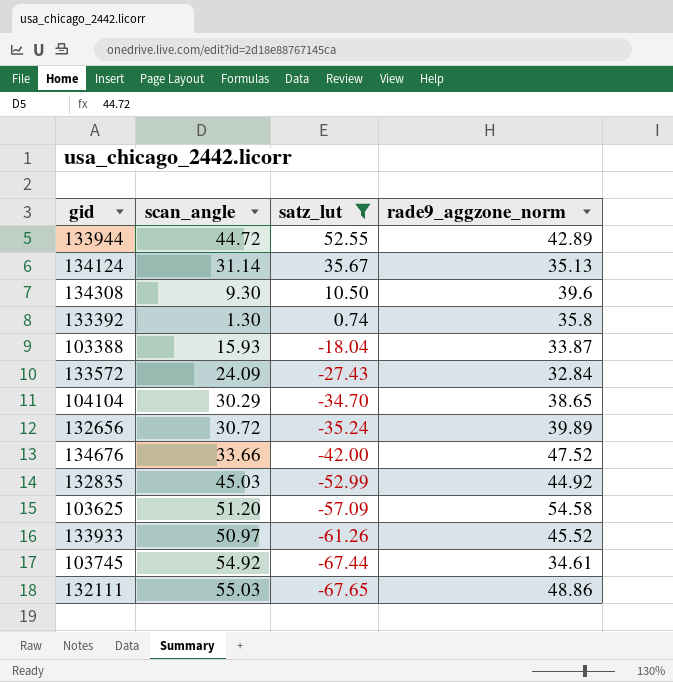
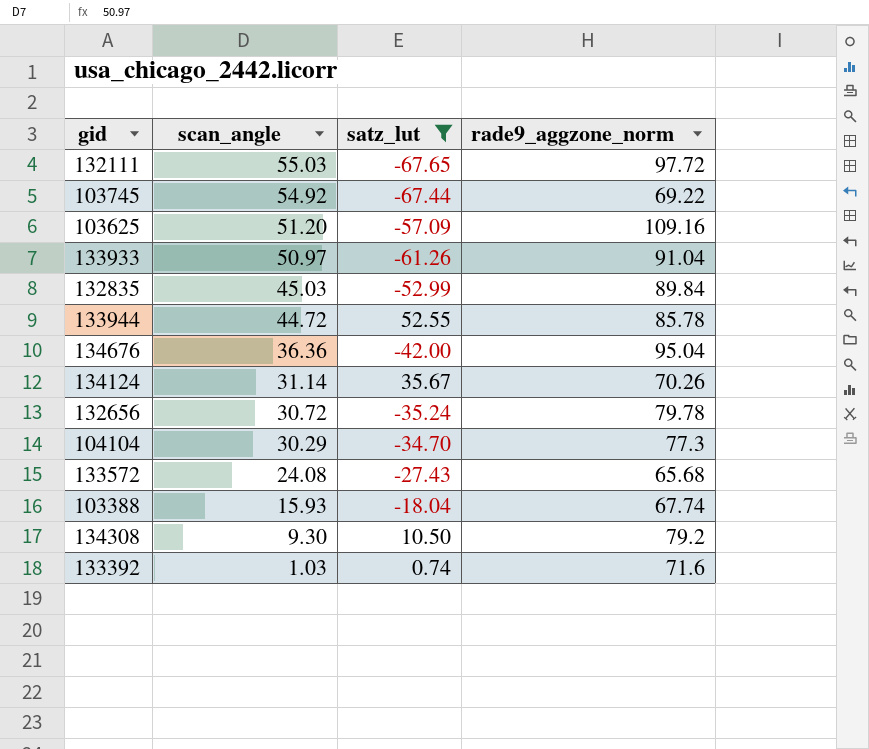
row order: satz_lut descending -> scan_angle descending
132111 | rade9_aggzone_norm: 48.86 -> 97.72
103745 | rade9_aggzone_norm: 34.61 -> 69.22
103625 | rade9_aggzone_norm: 54.58 -> 109.16
133933 | rade9_aggzone_norm: 45.52 -> 91.04
132835 | rade9_aggzone_norm: 44.92 -> 89.84
133944 | rade9_aggzone_norm: 42.89 -> 85.78
134676 | scan_angle: 33.66 -> 36.36
134676 | rade9_aggzone_norm: 47.52 -> 95.04
134124 | rade9_aggzone_norm: 35.13 -> 70.26
132656 | rade9_aggzone_norm: 39.89 -> 79.78
104104 | rade9_aggzone_norm: 38.65 -> 77.3
133572 | scan_angle: 24.09 -> 24.08
133572 | rade9_aggzone_norm: 32.84 -> 65.68
103388 | rade9_aggzone_norm: 33.87 -> 67.74
134308 | rade9_aggzone_norm: 39.6 -> 79.2
133392 | scan_angle: 1.30 -> 1.03
133392 | rade9_aggzone_norm: 35.8 -> 71.6

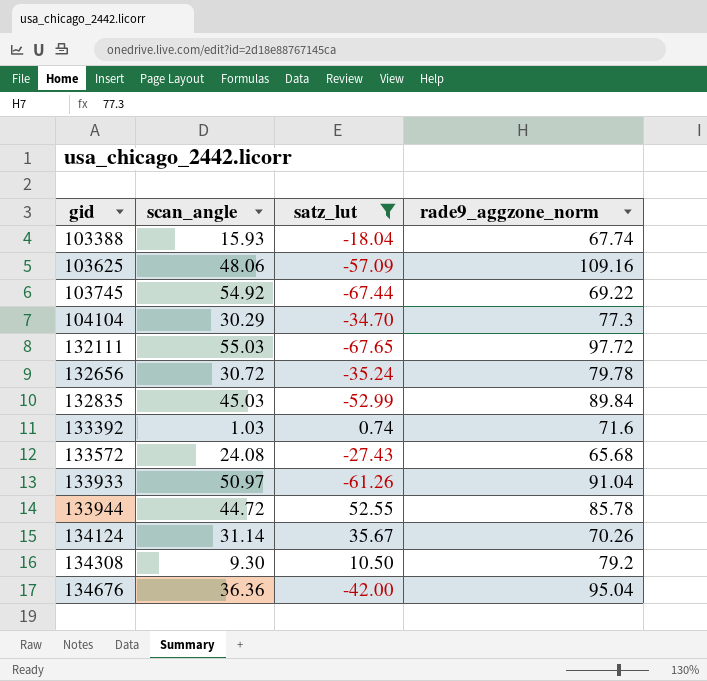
row order: scan_angle descending -> gid ascending
103625 | scan_angle: 51.20 -> 48.06

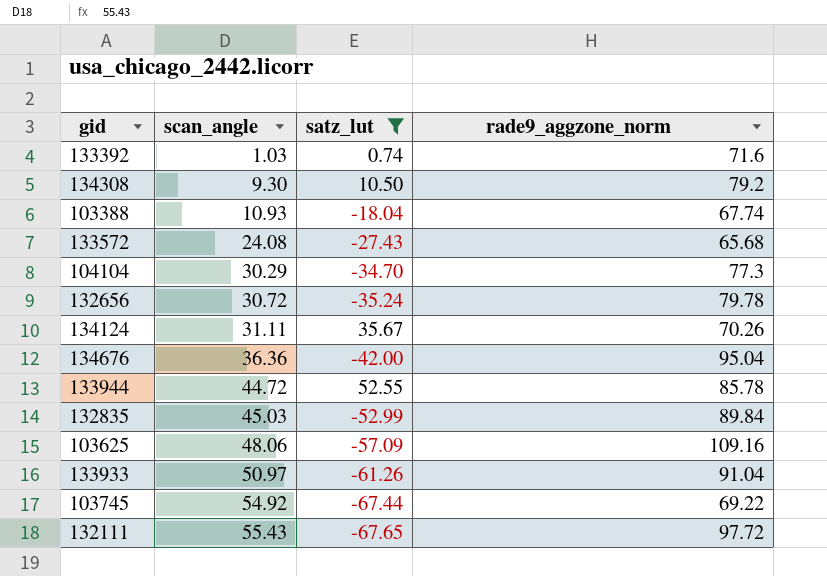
row order: gid ascending -> scan_angle ascending
103388 | scan_angle: 15.93 -> 10.93
134124 | scan_angle: 31.14 -> 31.11
132111 | scan_angle: 55.03 -> 55.43

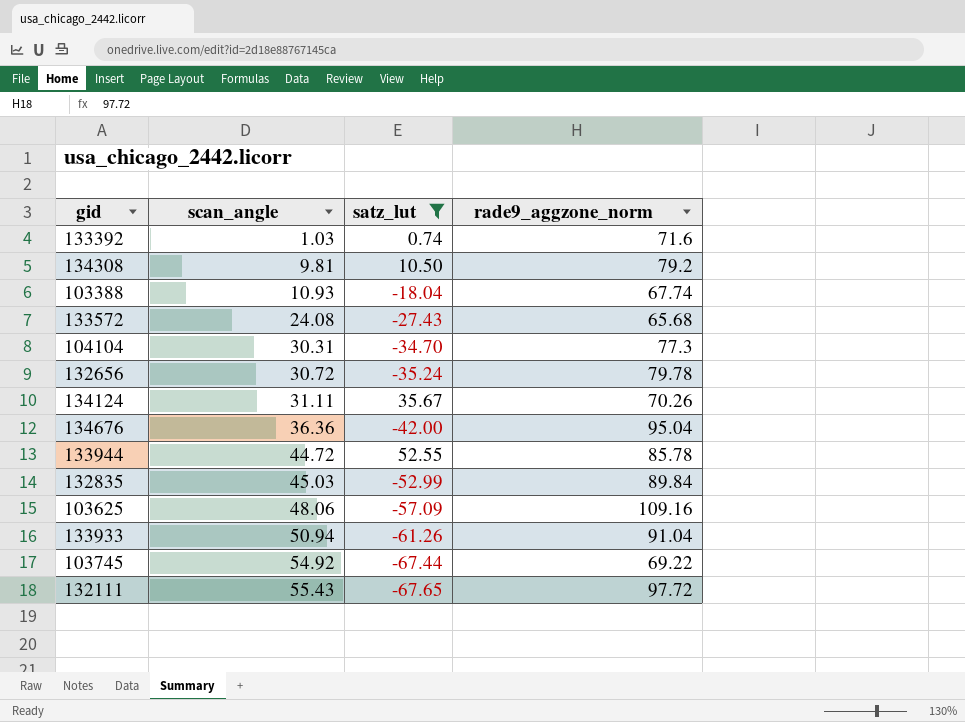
134308 | scan_angle: 9.30 -> 9.81
104104 | scan_angle: 30.29 -> 30.31
133933 | scan_angle: 50.97 -> 50.94

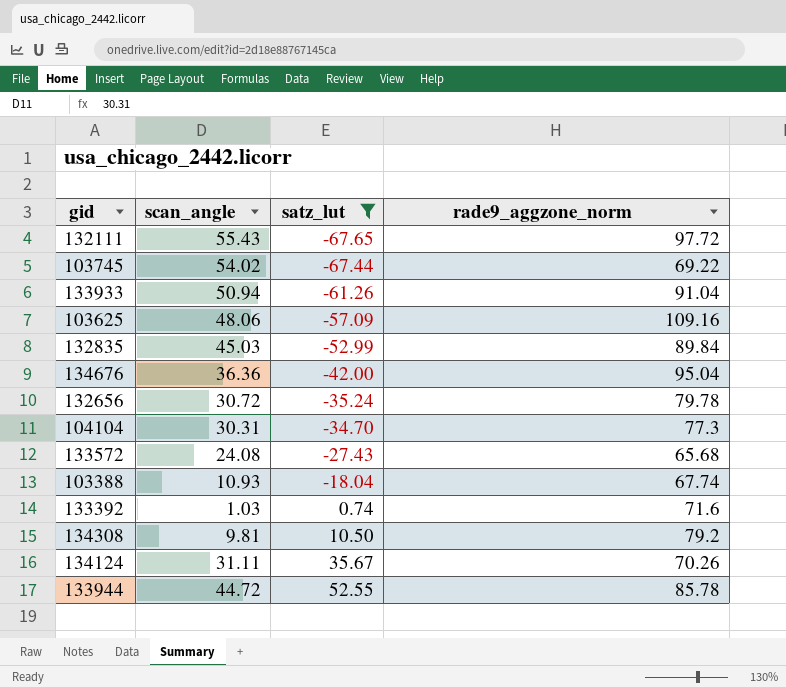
row order: scan_angle ascending -> satz_lut ascending
103745 | scan_angle: 54.92 -> 54.02

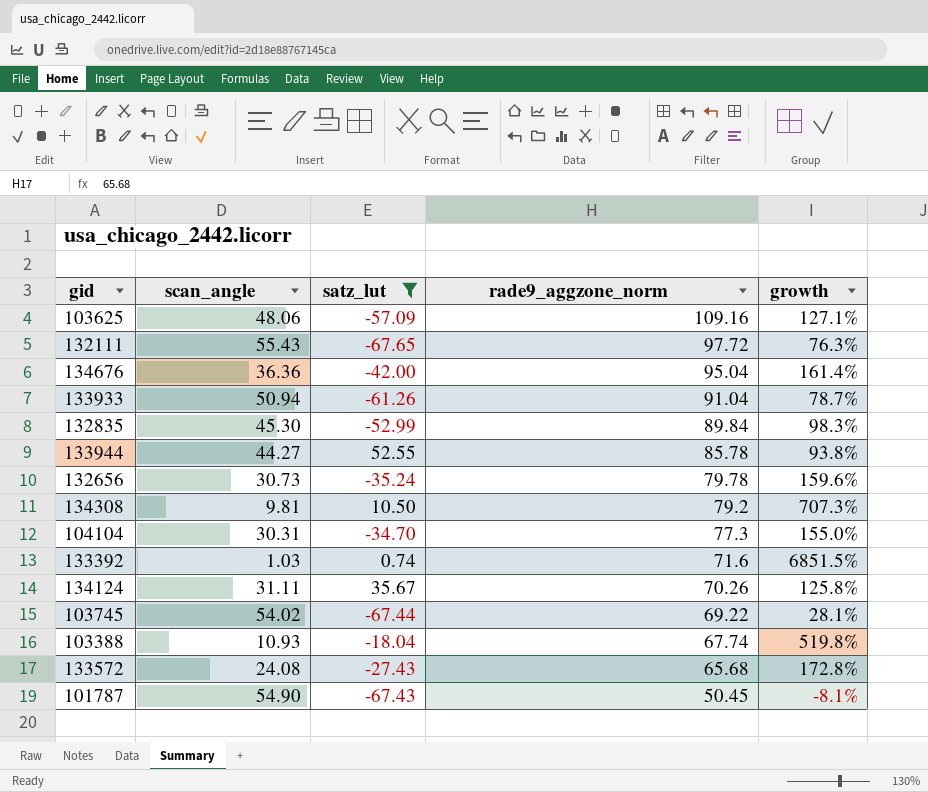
row order: satz_lut ascending -> rade9_aggzone_norm descending
column growth | formula: none -> ([rade9_aggzone_norm] - [scan_angle]) / [scan_angle]
132835 | scan_angle: 45.03 -> 45.30
133944 | scan_angle: 44.72 -> 44.27
132656 | scan_angle: 30.72 -> 30.73
row 101787: none -> 54.90 | -67.43 | 50.45 | -8.1%

